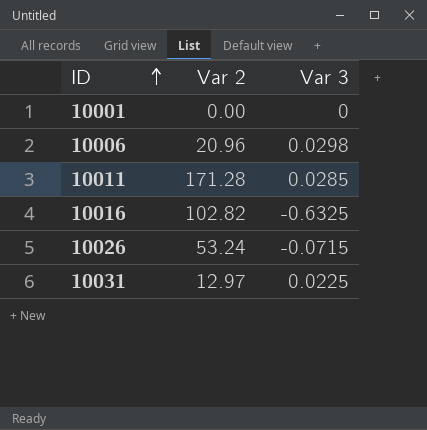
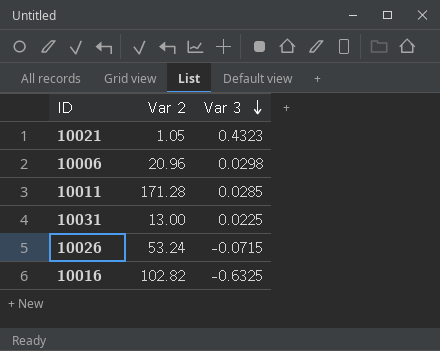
row order: ID ascending -> Var 3 descending
row 10001: 0.00 | 0 -> none
row 10021: none -> 1.05 | 0.4323
10031 | Var 2: 12.97 -> 13.00

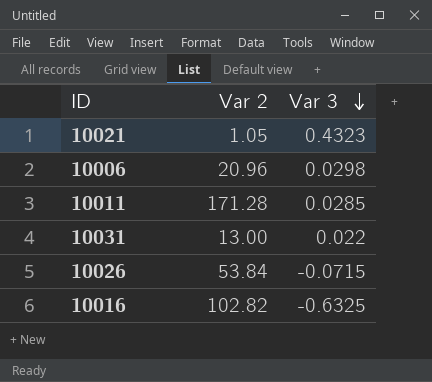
10031 | Var 3: 0.0225 -> 0.022
10026 | Var 2: 53.24 -> 53.84

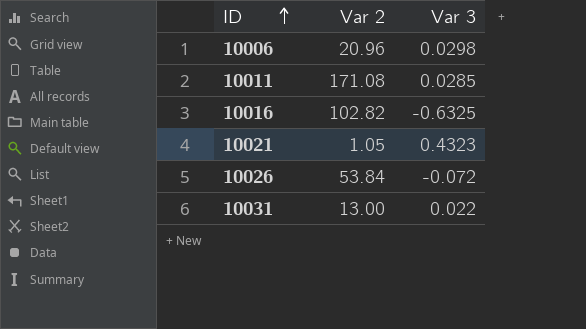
row order: Var 3 descending -> ID ascending
10011 | Var 2: 171.28 -> 171.08
10026 | Var 3: -0.0715 -> -0.072

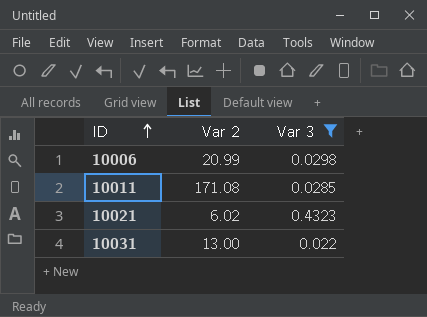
filter: none -> Var 3 >= 0.022
10006 | Var 2: 20.96 -> 20.99
10021 | Var 2: 1.05 -> 6.02

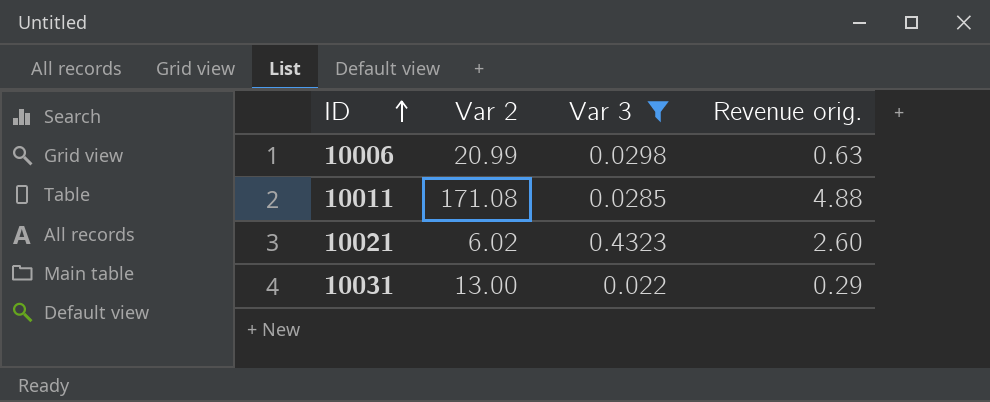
column Revenue orig. | formula: none -> [Var 2] * [Var 3]

